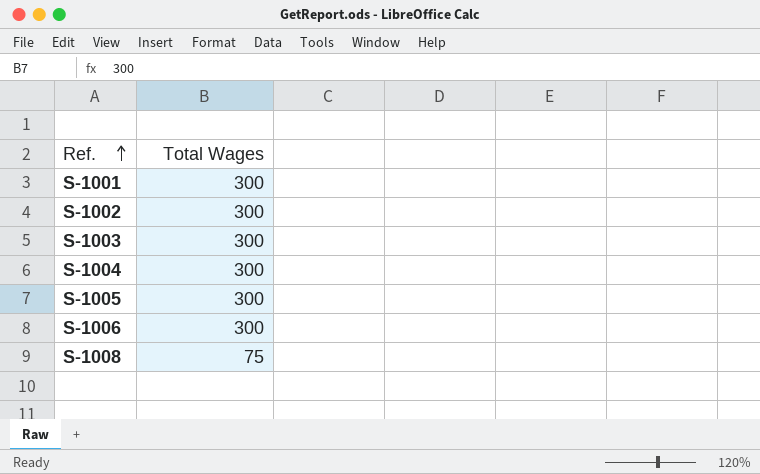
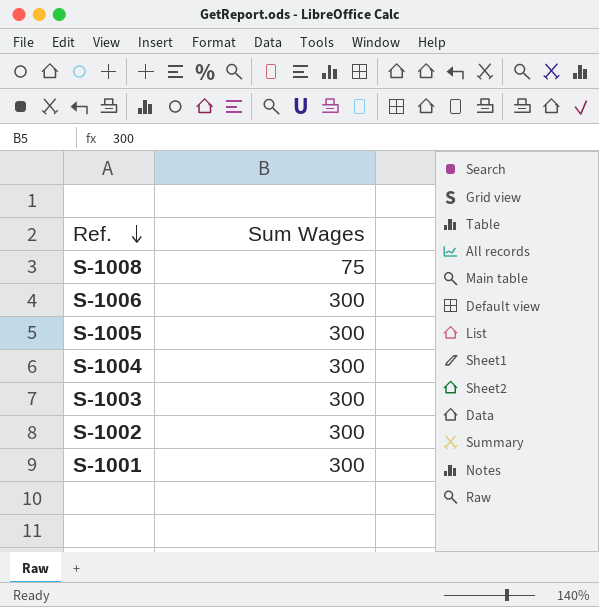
row order: Ref. ascending -> Ref. descending
column name: Total Wages -> Sum Wages

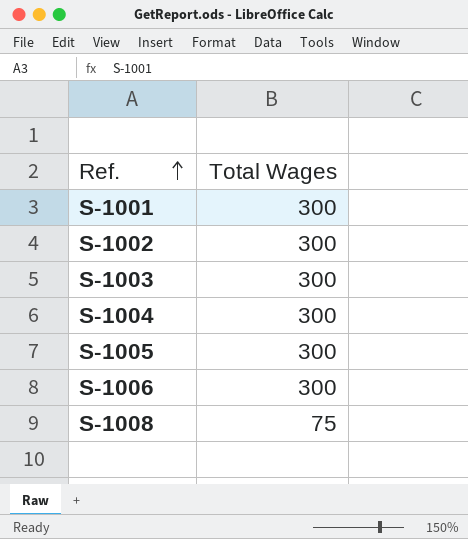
row order: Ref. descending -> Ref. ascending
column name: Sum Wages -> Total Wages

